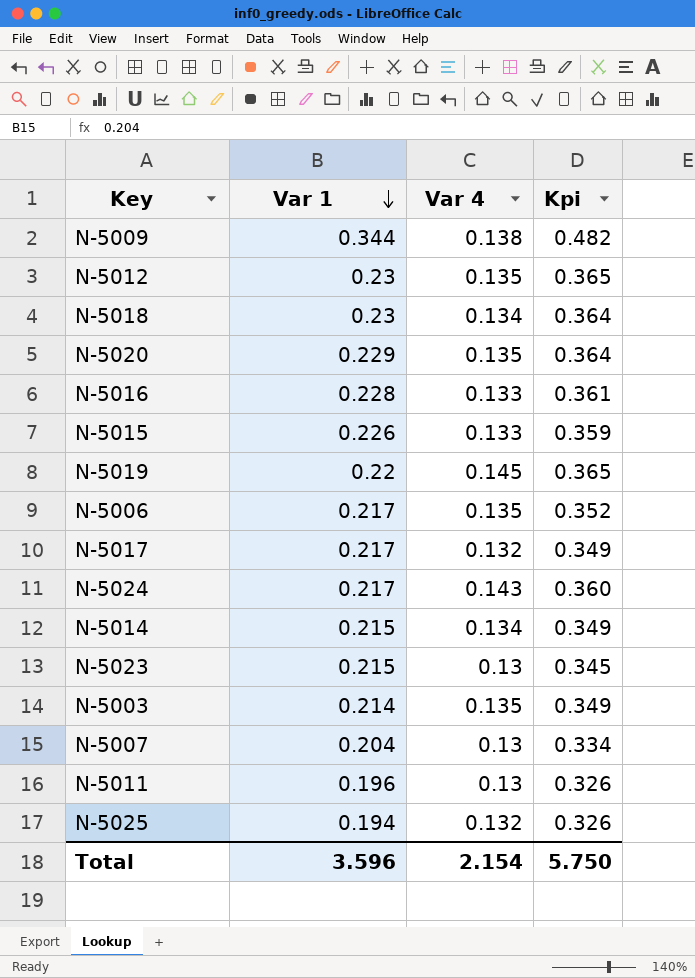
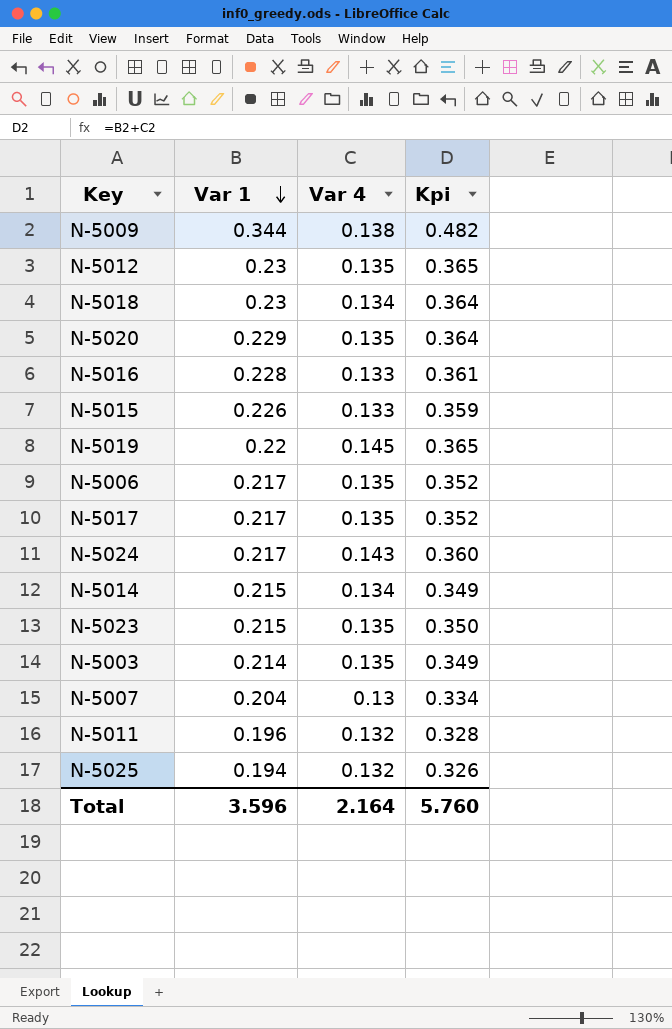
N-5017 | Var 4: 0.132 -> 0.135
N-5017 | Kpi: 0.349 -> 0.352
N-5023 | Var 4: 0.13 -> 0.135
N-5023 | Kpi: 0.345 -> 0.350
N-5011 | Var 4: 0.13 -> 0.132
N-5011 | Kpi: 0.326 -> 0.328
Total | Var 4: 2.154 -> 2.164
Total | Kpi: 5.750 -> 5.760

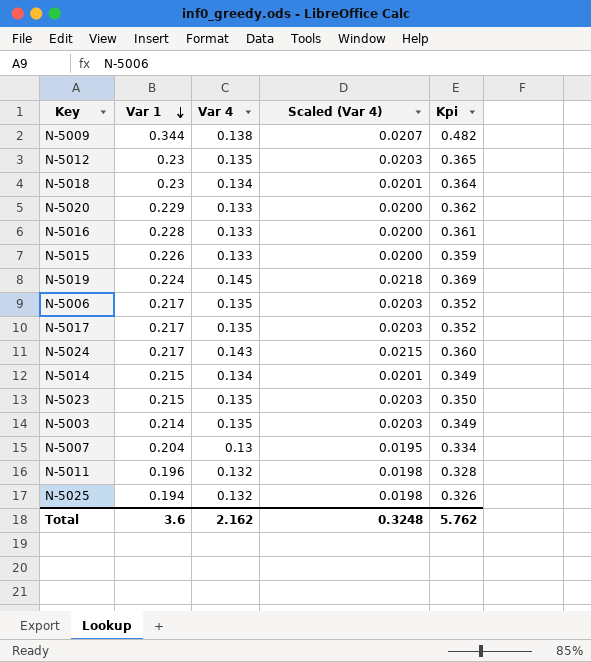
column Scaled (Var 4) | formula: none -> [Var 4] * 0.15
N-5020 | Var 4: 0.135 -> 0.133
N-5020 | Kpi: 0.364 -> 0.362
N-5019 | Var 1: 0.22 -> 0.224
N-5019 | Kpi: 0.365 -> 0.369
Total | Var 1: 3.596 -> 3.6
Total | Var 4: 2.164 -> 2.162
Total | Kpi: 5.760 -> 5.762

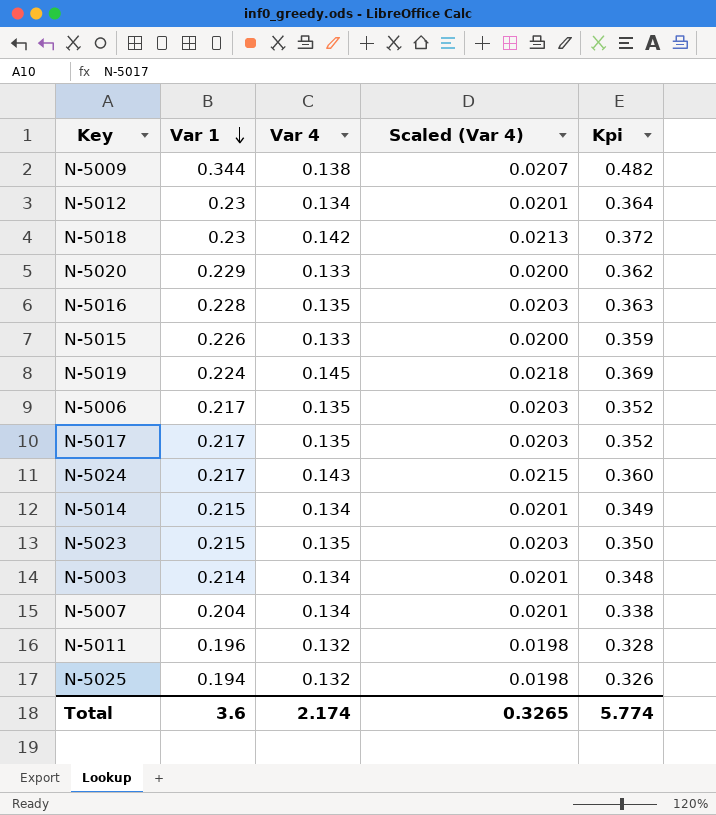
N-5012 | Var 4: 0.135 -> 0.134
N-5012 | Scaled (Var 4): 0.0203 -> 0.0201
N-5012 | Kpi: 0.365 -> 0.364
N-5018 | Var 4: 0.134 -> 0.142
N-5018 | Scaled (Var 4): 0.0201 -> 0.0213
N-5018 | Kpi: 0.364 -> 0.372
N-5016 | Var 4: 0.133 -> 0.135
N-5016 | Scaled (Var 4): 0.0200 -> 0.0203
N-5016 | Kpi: 0.361 -> 0.363
N-5003 | Var 4: 0.135 -> 0.134
N-5003 | Scaled (Var 4): 0.0203 -> 0.0201
N-5003 | Kpi: 0.349 -> 0.348
N-5007 | Var 4: 0.13 -> 0.134
N-5007 | Scaled (Var 4): 0.0195 -> 0.0201
N-5007 | Kpi: 0.334 -> 0.338
Total | Var 4: 2.162 -> 2.174
Total | Scaled (Var 4): 0.3248 -> 0.3265
Total | Kpi: 5.762 -> 5.774

